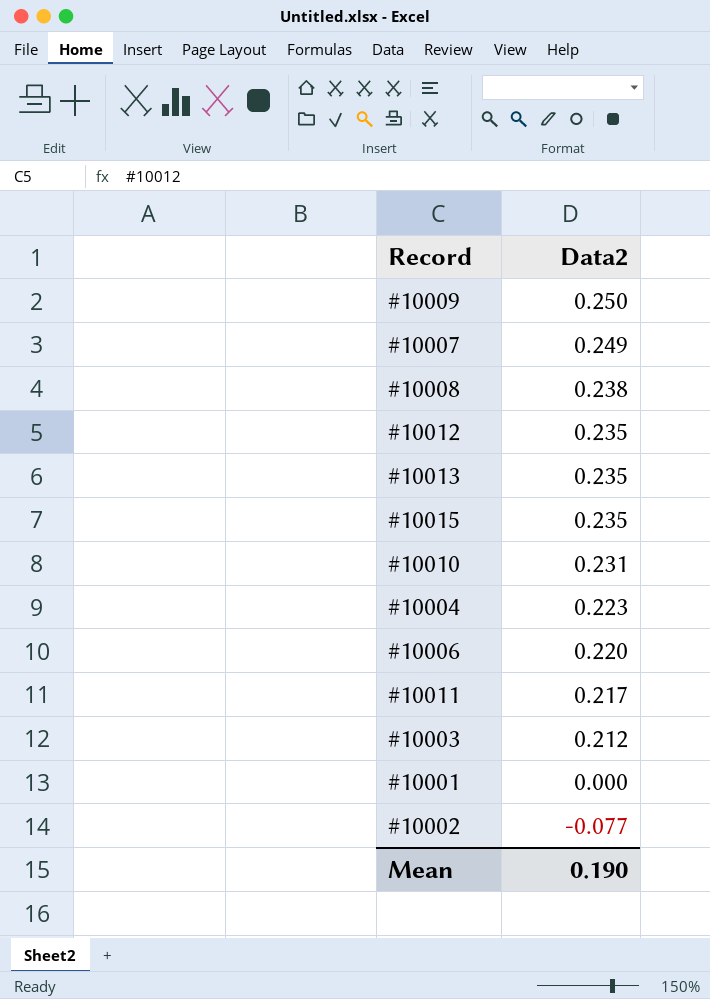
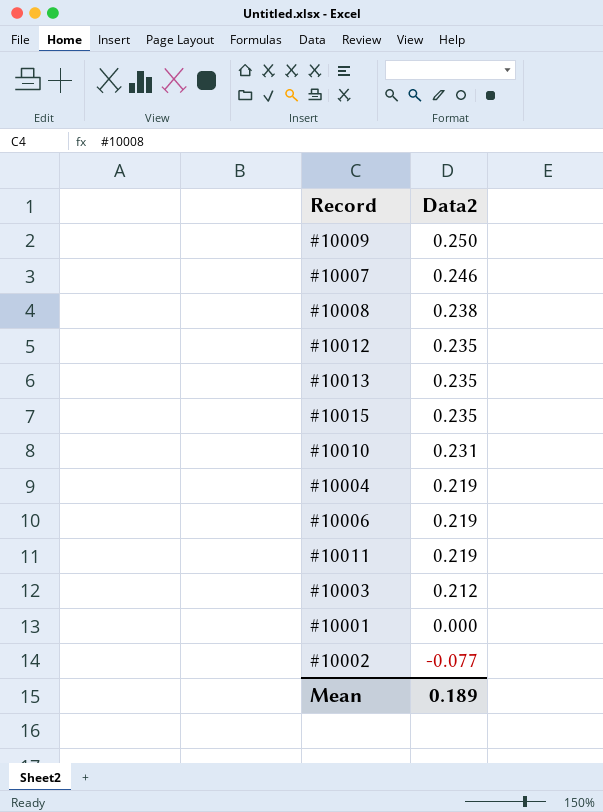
#10007 | Data2: 0.249 -> 0.246
#10004 | Data2: 0.223 -> 0.219
#10006 | Data2: 0.220 -> 0.219
#10011 | Data2: 0.217 -> 0.219
Mean | Data2: 0.190 -> 0.189

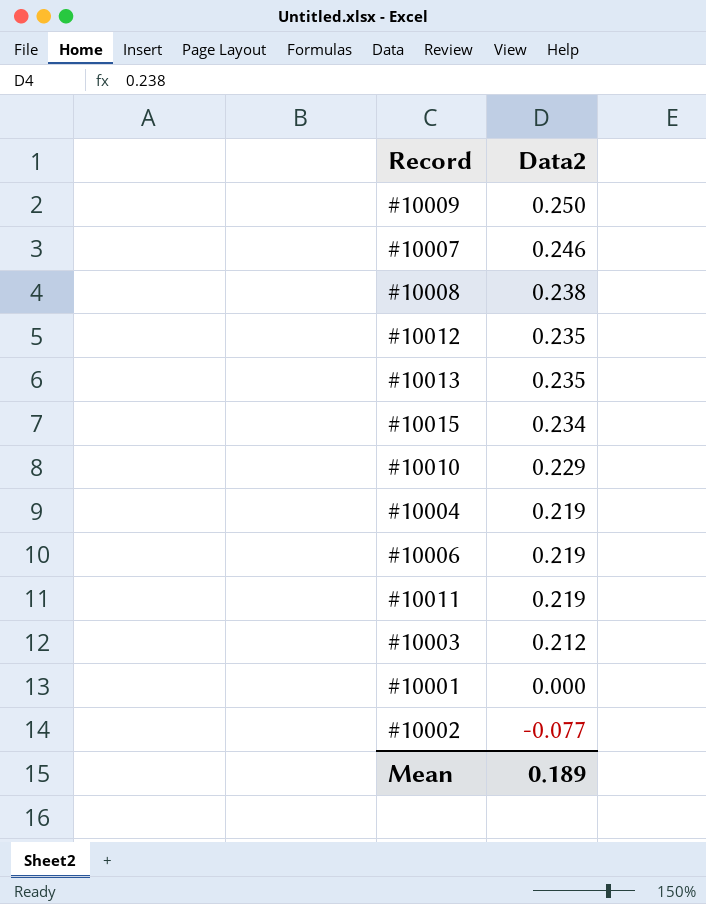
#10015 | Data2: 0.235 -> 0.234
#10010 | Data2: 0.231 -> 0.229

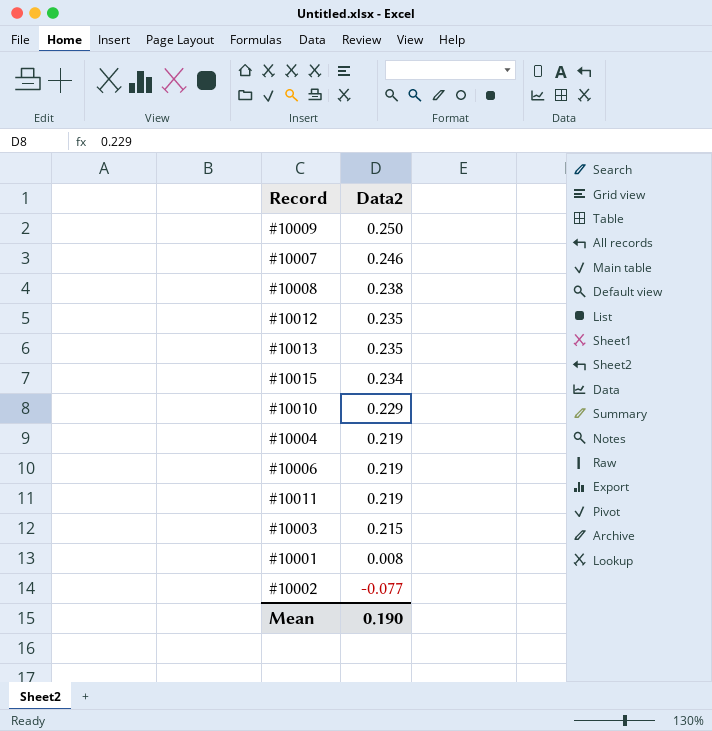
#10003 | Data2: 0.212 -> 0.215
#10001 | Data2: 0.000 -> 0.008
Mean | Data2: 0.189 -> 0.190

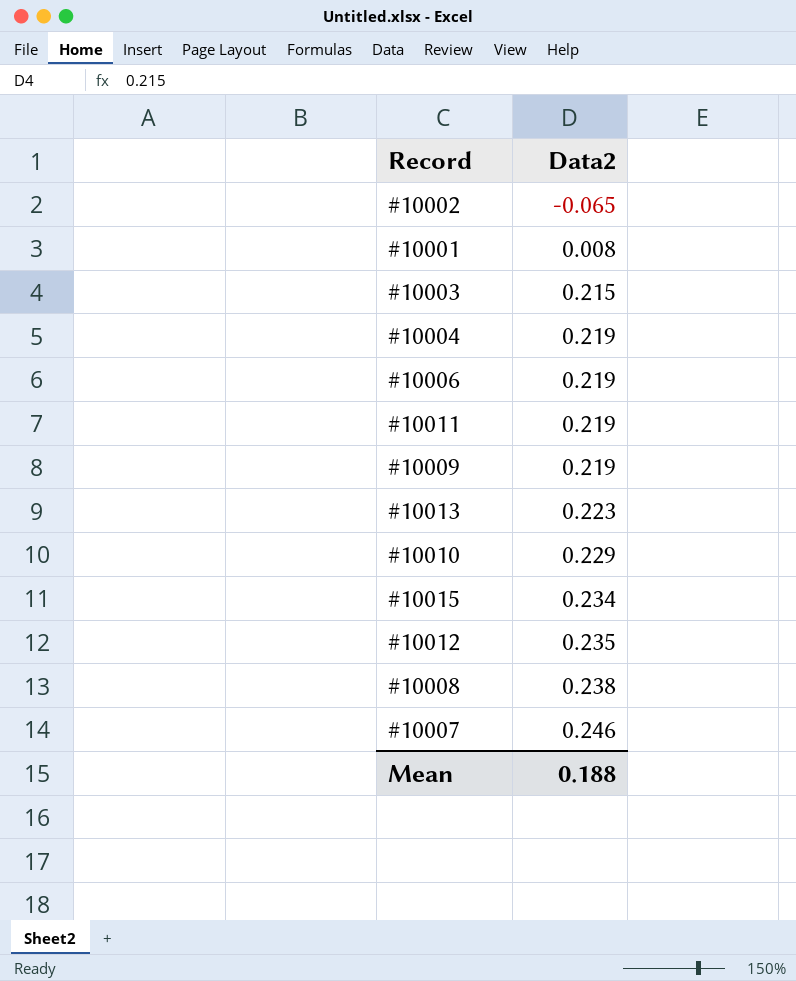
row order: Data2 descending -> Data2 ascending
#10002 | Data2: -0.077 -> -0.065
#10009 | Data2: 0.250 -> 0.219
#10013 | Data2: 0.235 -> 0.223
Mean | Data2: 0.190 -> 0.188

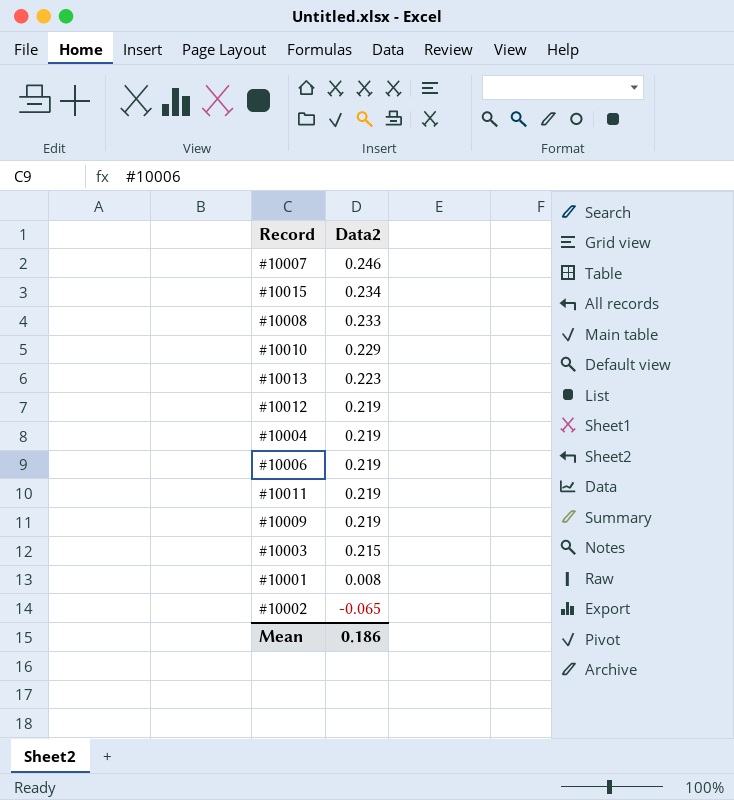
row order: Data2 ascending -> Data2 descending
#10008 | Data2: 0.238 -> 0.233
#10012 | Data2: 0.235 -> 0.219
Mean | Data2: 0.188 -> 0.186

